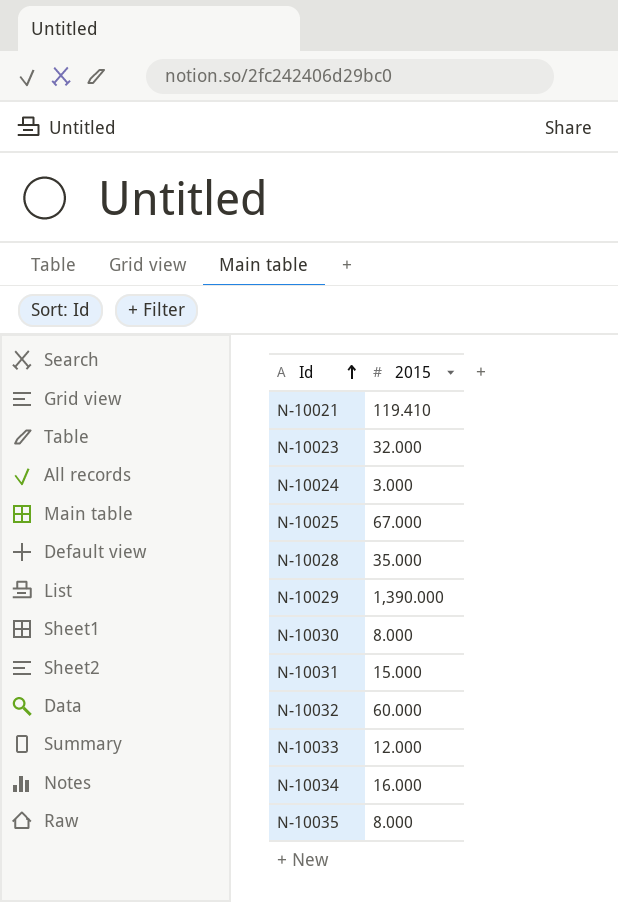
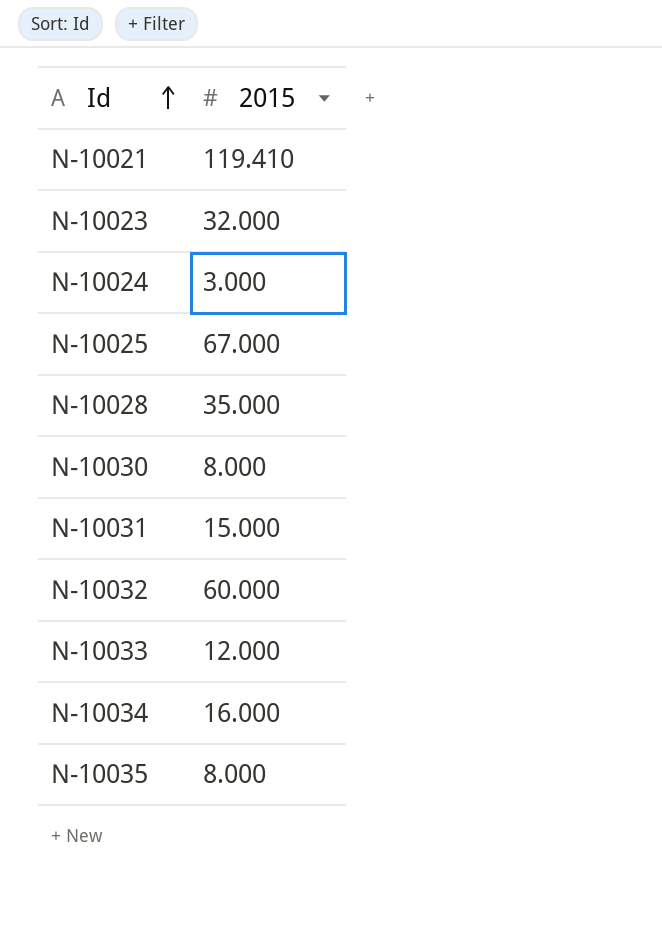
row N-10029: 1,390.000 -> none

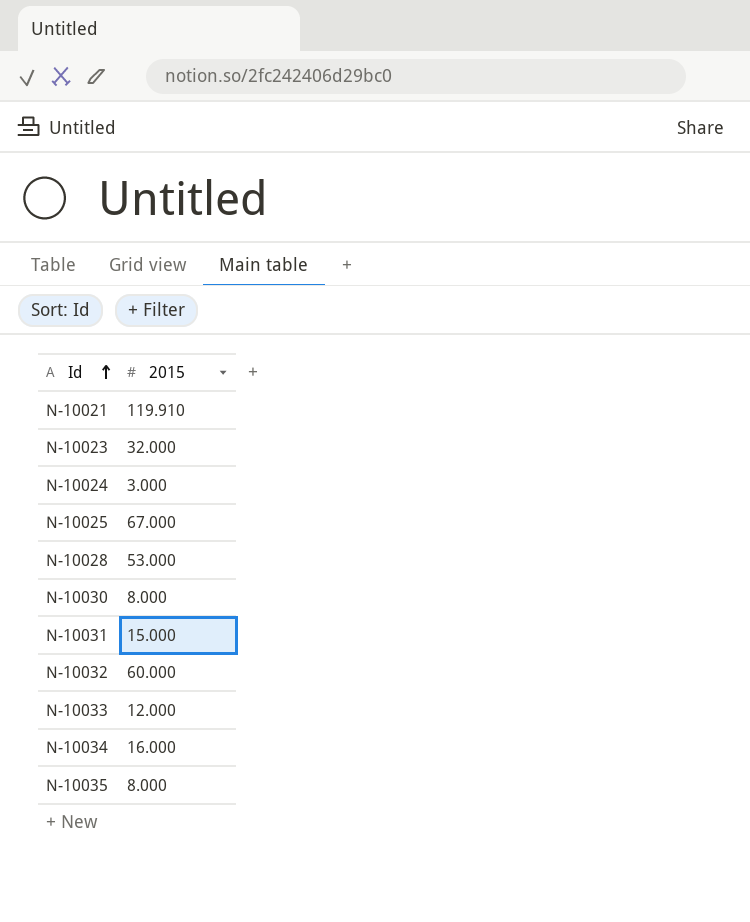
N-10021 | 2015: 119.410 -> 119.910
N-10028 | 2015: 35.000 -> 53.000

